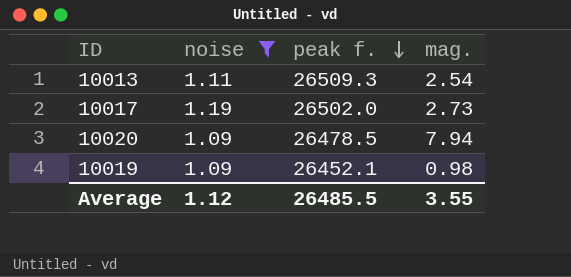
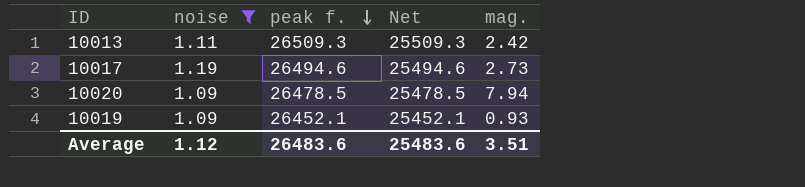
column Net | formula: none -> [peak f.] - 1000
10013 | mag.: 2.54 -> 2.42
10017 | peak f.: 26502.0 -> 26494.6
10019 | mag.: 0.98 -> 0.93
Average | peak f.: 26485.5 -> 26483.6
Average | mag.: 3.55 -> 3.51

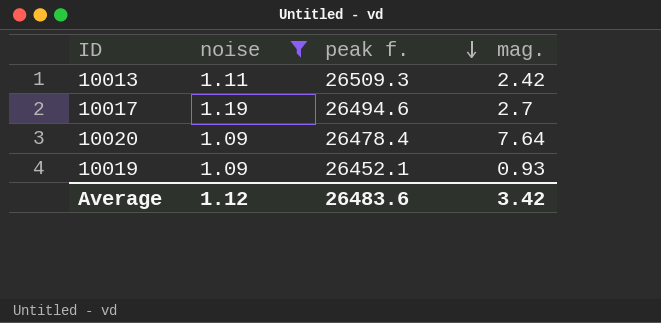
column Net | formula: [peak f.] - 1000 -> none
10017 | mag.: 2.73 -> 2.7
10020 | peak f.: 26478.5 -> 26478.4
10020 | mag.: 7.94 -> 7.64
Average | mag.: 3.51 -> 3.42

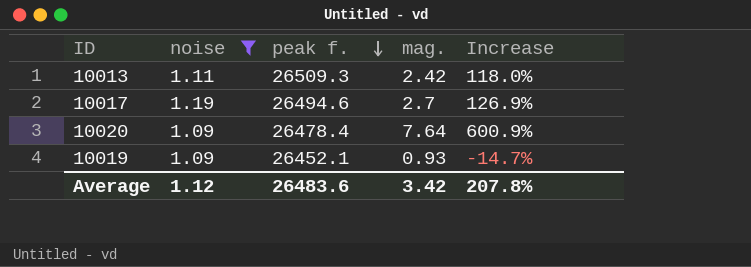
column Increase | formula: none -> ([mag.] - [noise]) / [noise]

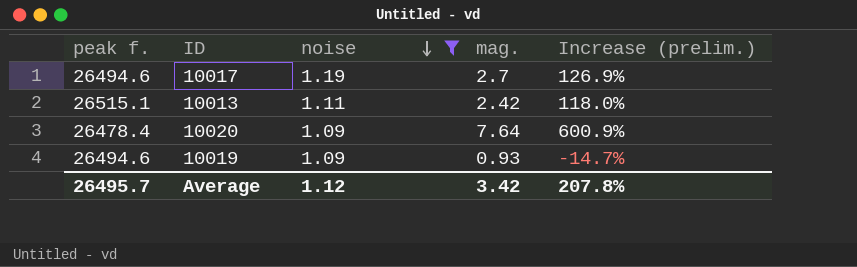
row order: peak f. descending -> noise descending
column peak f. | position: 3 -> 1
column name: Increase -> Increase (prelim.)
10013 | peak f.: 26509.3 -> 26515.1
10019 | peak f.: 26452.1 -> 26494.6
Average | peak f.: 26483.6 -> 26495.7

